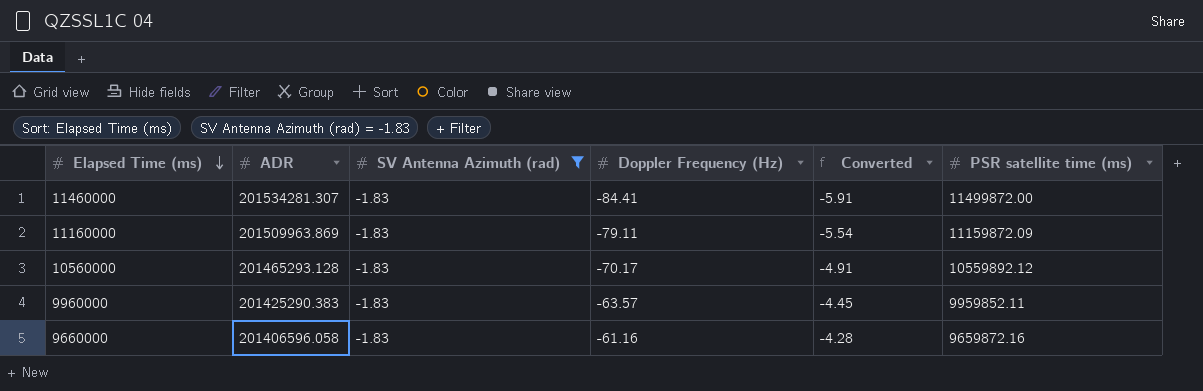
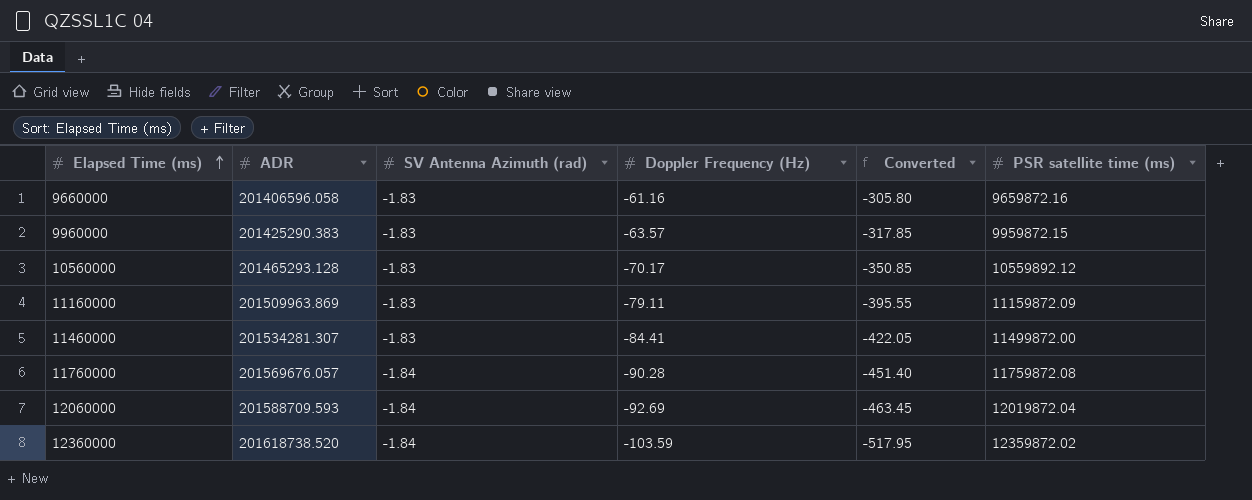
filter: SV Antenna Azimuth (rad) = -1.83 -> none
row order: Elapsed Time (ms) descending -> Elapsed Time (ms) ascending
column Converted | formula: [Doppler Frequency (Hz)] * 0.07 -> [Doppler Frequency (Hz)] * 5
9960000 | PSR satellite time (ms): 9959852.11 -> 9959872.15

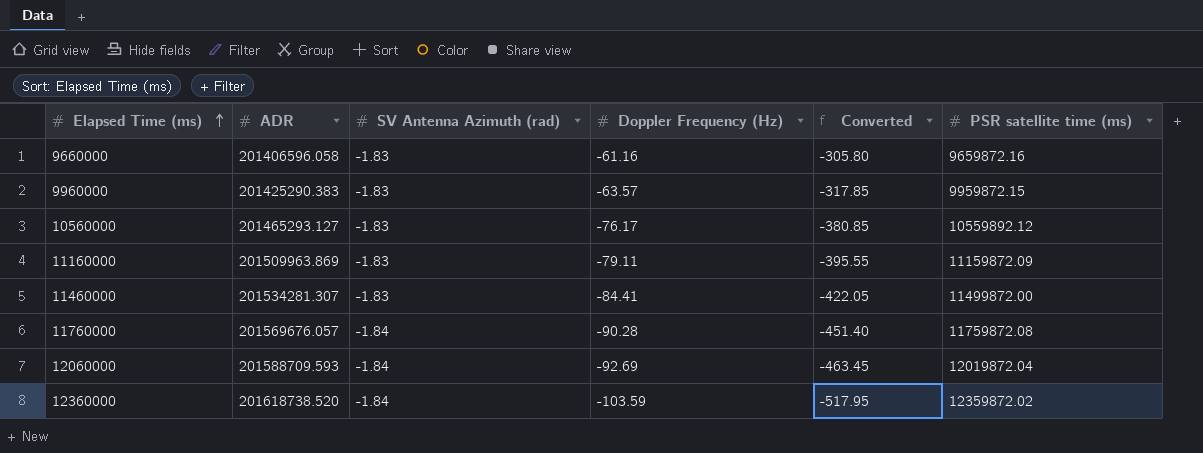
10560000 | ADR: 201465293.128 -> 201465293.127
10560000 | Doppler Frequency (Hz): -70.17 -> -76.17
10560000 | Converted: -350.85 -> -380.85

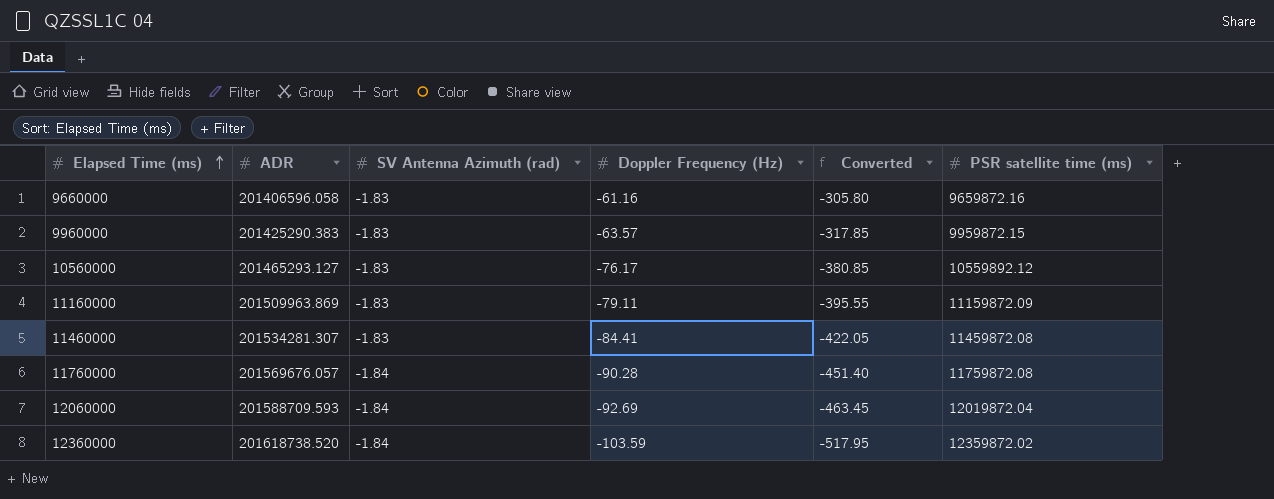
11460000 | PSR satellite time (ms): 11499872.00 -> 11459872.08

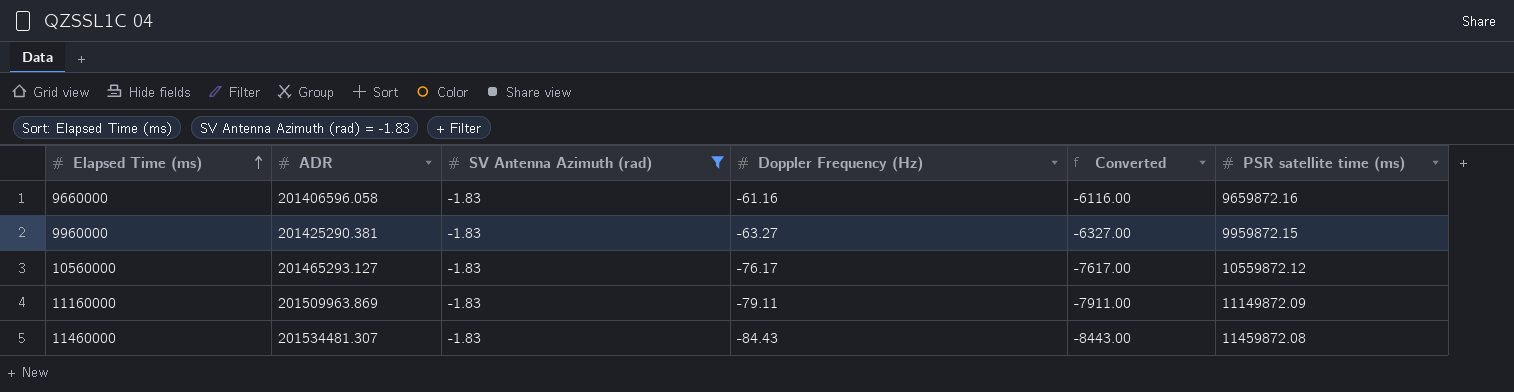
filter: none -> SV Antenna Azimuth (rad) = -1.83
column Converted | formula: [Doppler Frequency (Hz)] * 5 -> [Doppler Frequency (Hz)] * 100
9960000 | ADR: 201425290.383 -> 201425290.381
9960000 | Doppler Frequency (Hz): -63.57 -> -63.27
10560000 | PSR satellite time (ms): 10559892.12 -> 10559872.12
11160000 | PSR satellite time (ms): 11159872.09 -> 11149872.09
11460000 | ADR: 201534281.307 -> 201534481.307
11460000 | Doppler Frequency (Hz): -84.41 -> -84.43

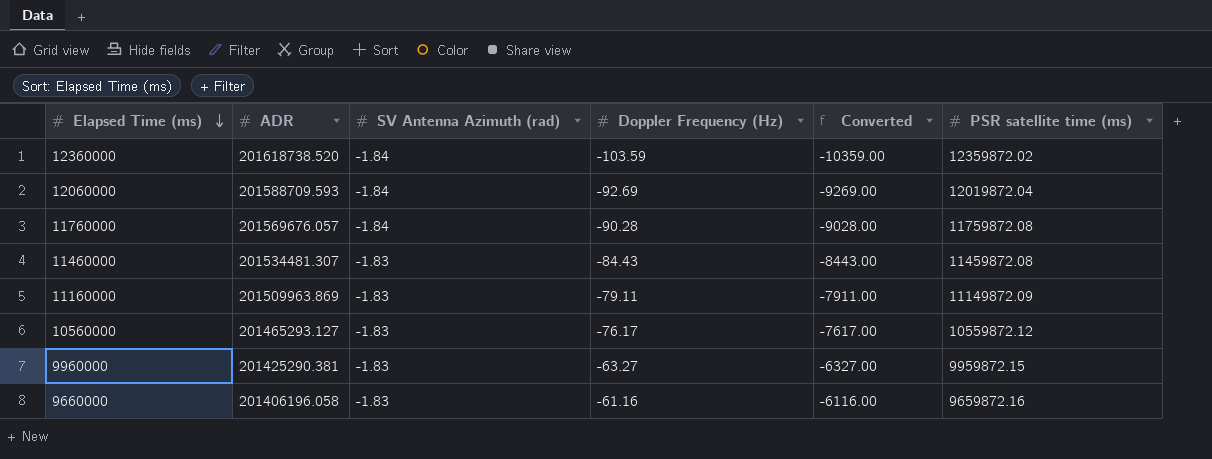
filter: SV Antenna Azimuth (rad) = -1.83 -> none
row order: Elapsed Time (ms) ascending -> Elapsed Time (ms) descending
9660000 | ADR: 201406596.058 -> 201406196.058

